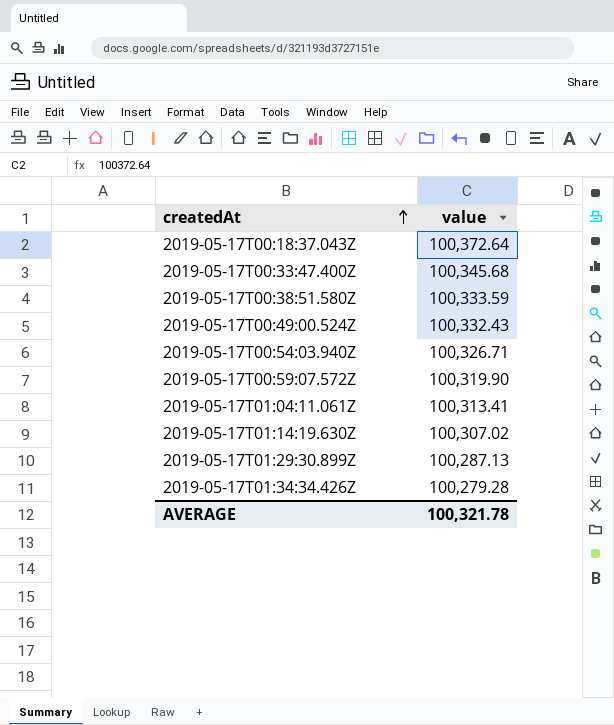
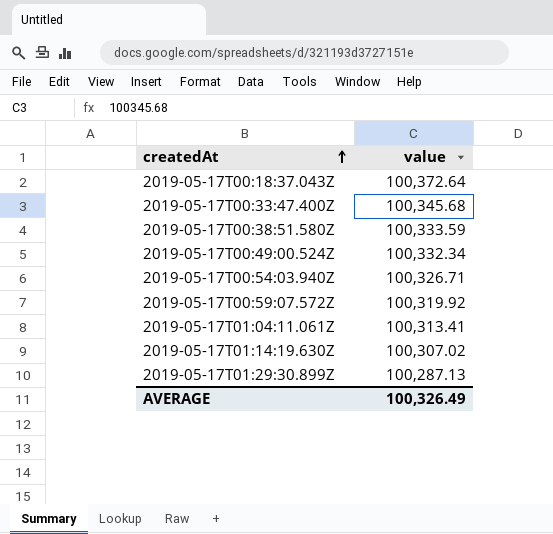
row 2019-05-17T01:34:34.426Z: 100,279.28 -> none
2019-05-17T00:49:00.524Z | value: 100,332.43 -> 100,332.34
2019-05-17T00:59:07.572Z | value: 100,319.90 -> 100,319.92
AVERAGE | value: 100,321.78 -> 100,326.49

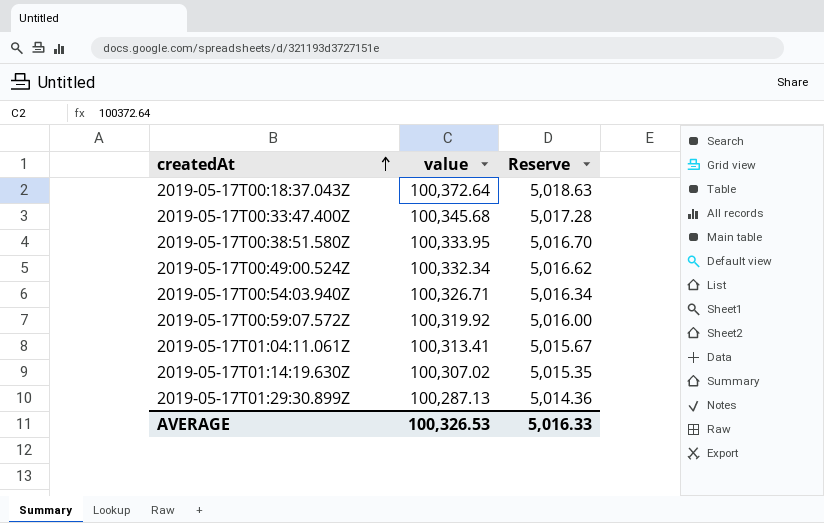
column Reserve | formula: none -> [value] * 0.05
2019-05-17T00:38:51.580Z | value: 100,333.59 -> 100,333.95
AVERAGE | value: 100,326.49 -> 100,326.53

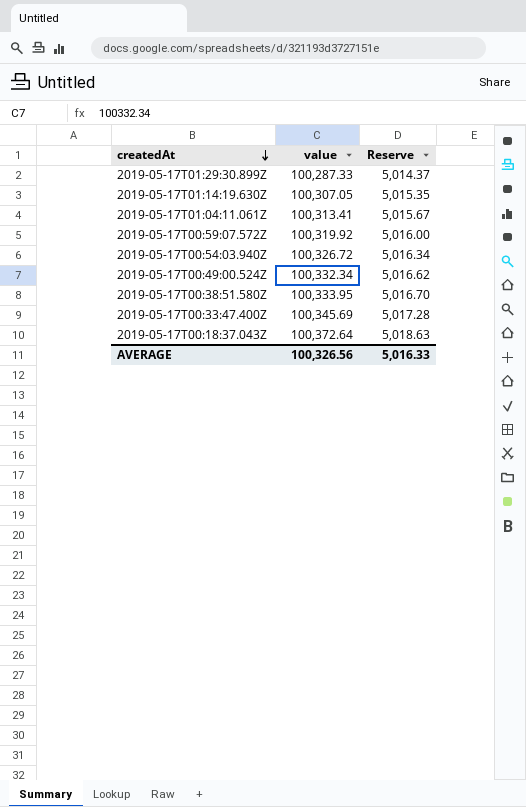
row order: createdAt ascending -> createdAt descending
2019-05-17T01:29:30.899Z | value: 100,287.13 -> 100,287.33
2019-05-17T01:29:30.899Z | Reserve: 5,014.36 -> 5,014.37
2019-05-17T01:14:19.630Z | value: 100,307.02 -> 100,307.05
2019-05-17T00:54:03.940Z | value: 100,326.71 -> 100,326.72
2019-05-17T00:33:47.400Z | value: 100,345.68 -> 100,345.69
AVERAGE | value: 100,326.53 -> 100,326.56

